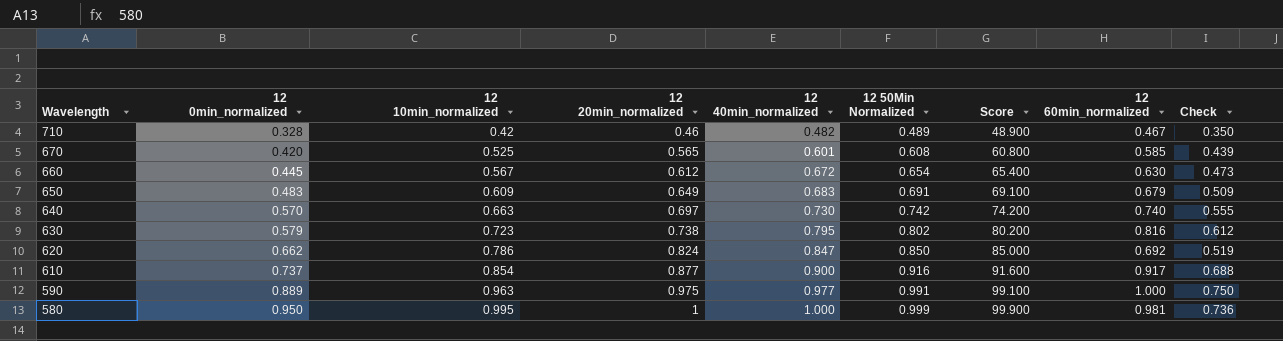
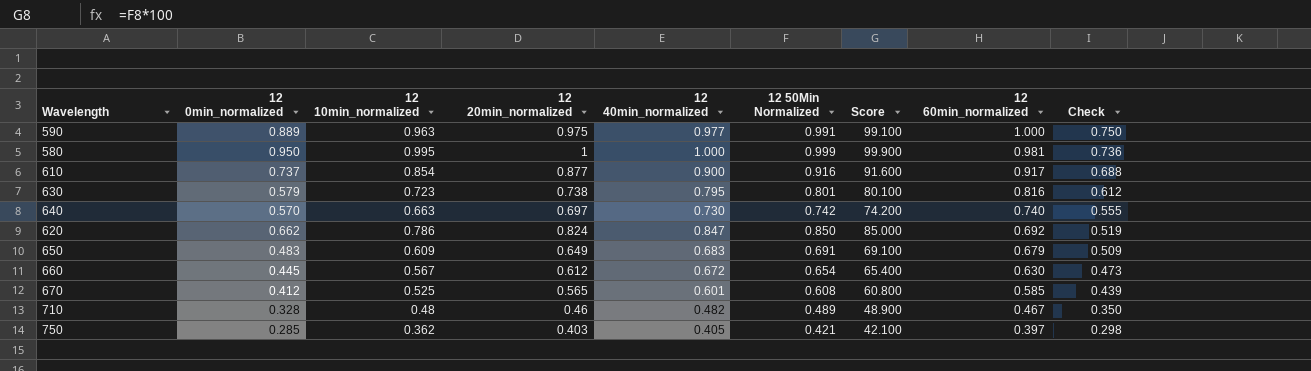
row order: Wavelength descending -> 12 60min_normalized descending
630 | 12 50Min Normalized: 0.802 -> 0.801
630 | Score: 80.200 -> 80.100
670 | 12 0min_normalized: 0.420 -> 0.412
710 | 12 10min_normalized: 0.42 -> 0.48
row 750: none -> 0.285 | 0.362 | 0.403 | 0.405 | 0.421 | 42.100 | 0.397 | 0.298

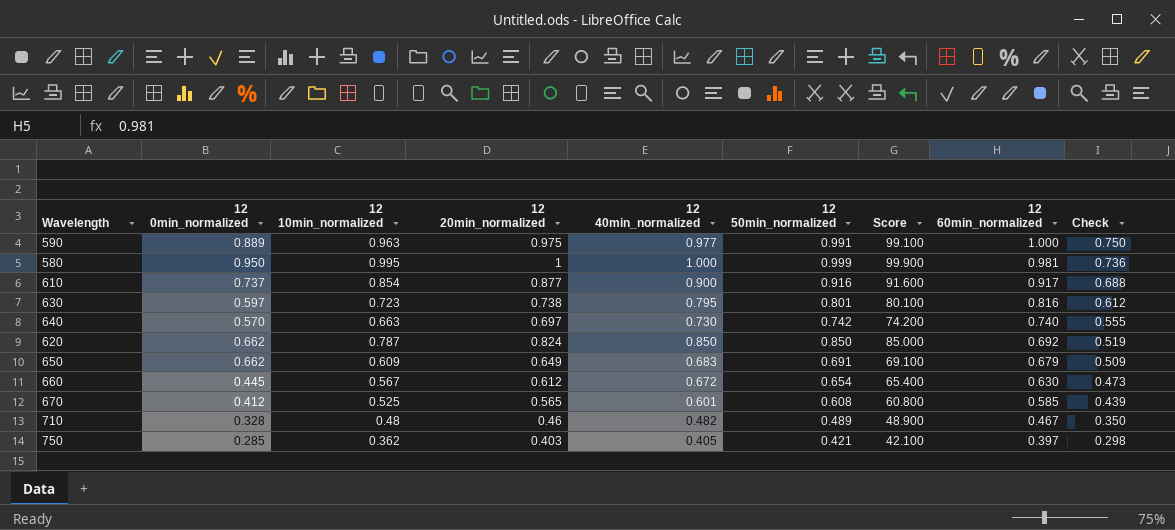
column name: 12 50Min Normalized -> 12 50min_normalized
630 | 12 0min_normalized: 0.579 -> 0.597
620 | 12 10min_normalized: 0.786 -> 0.787
620 | 12 40min_normalized: 0.847 -> 0.850
650 | 12 0min_normalized: 0.483 -> 0.662

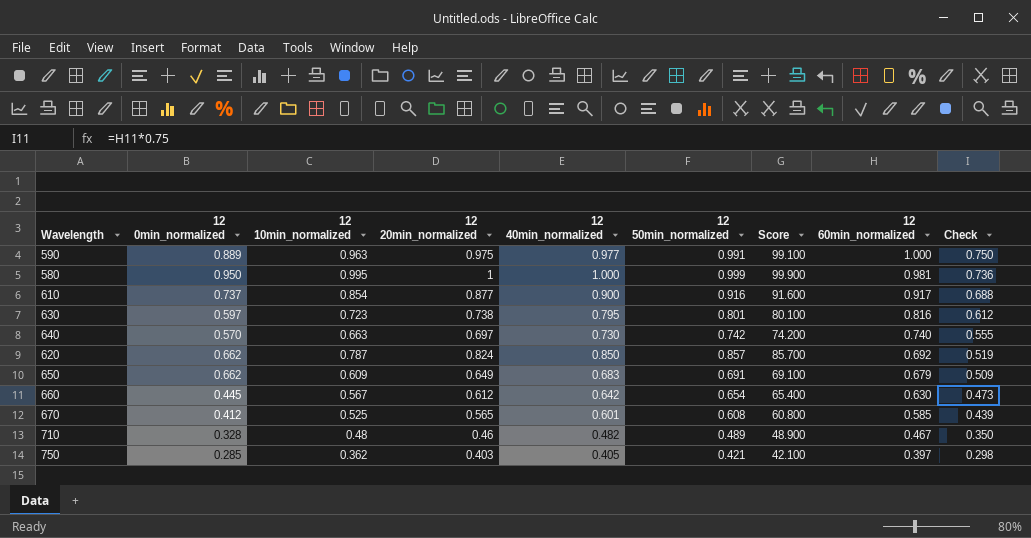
620 | 12 50min_normalized: 0.850 -> 0.857
620 | Score: 85.000 -> 85.700
660 | 12 40min_normalized: 0.672 -> 0.642

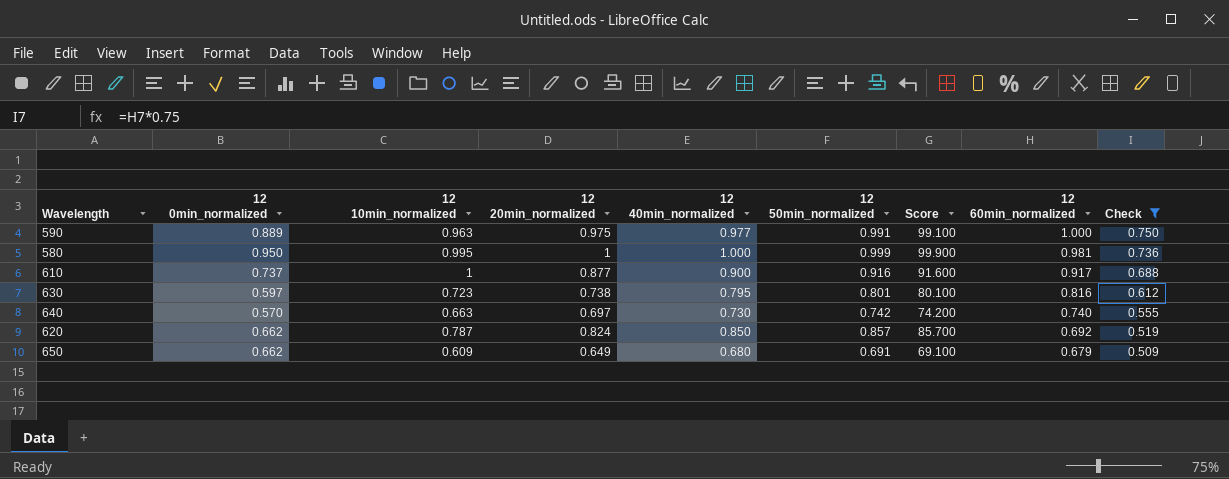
filter: none -> Check >= 0.509
610 | 12 10min_normalized: 0.854 -> 1
650 | 12 40min_normalized: 0.683 -> 0.680

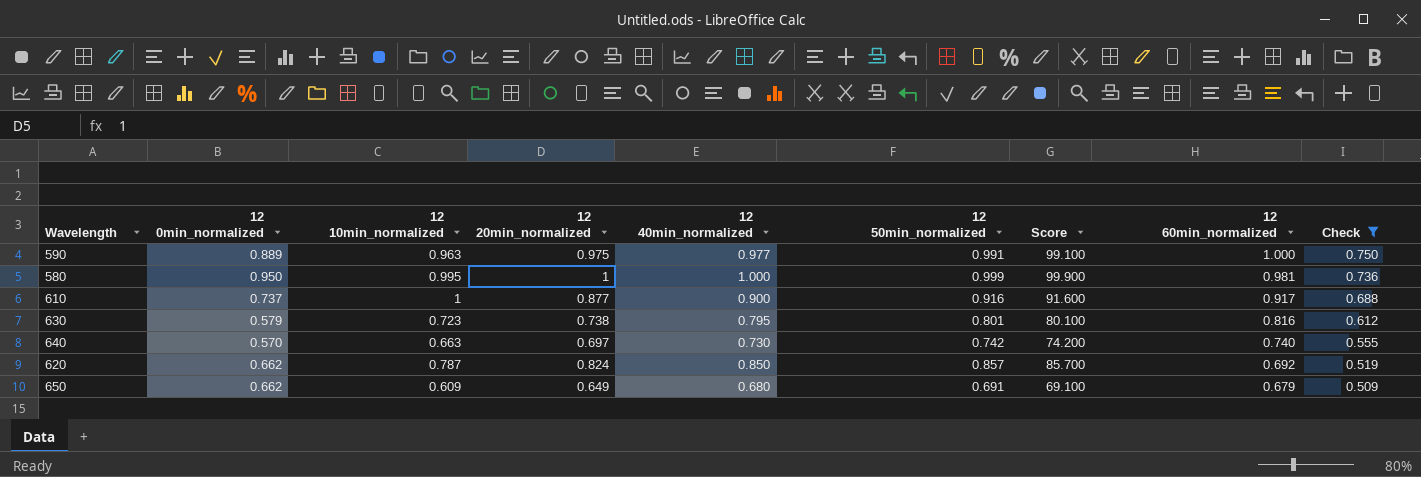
630 | 12 0min_normalized: 0.597 -> 0.579

